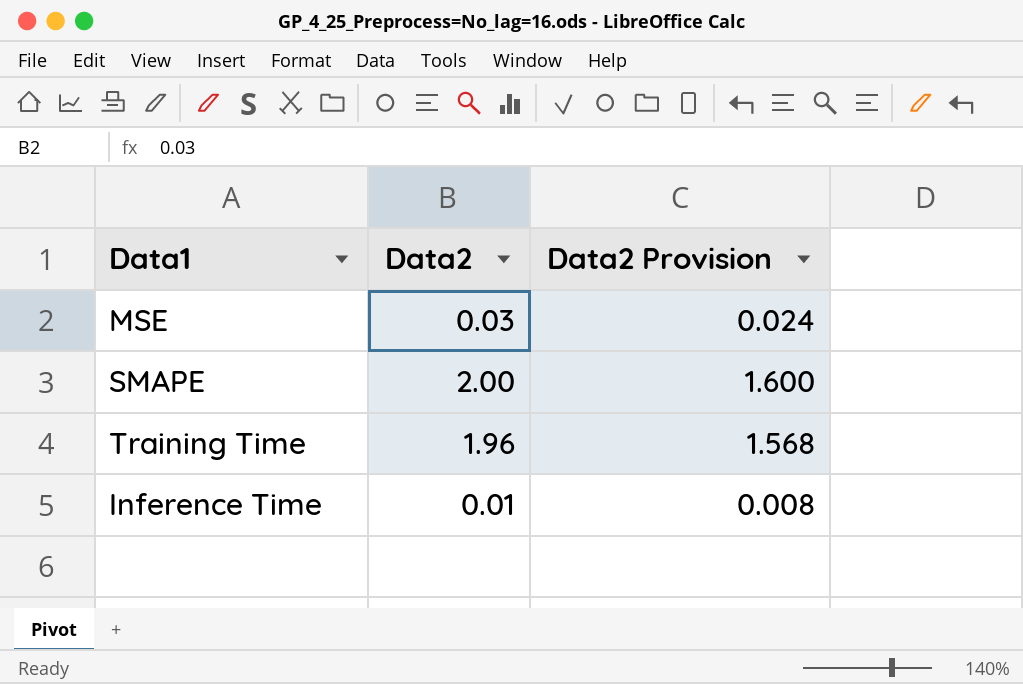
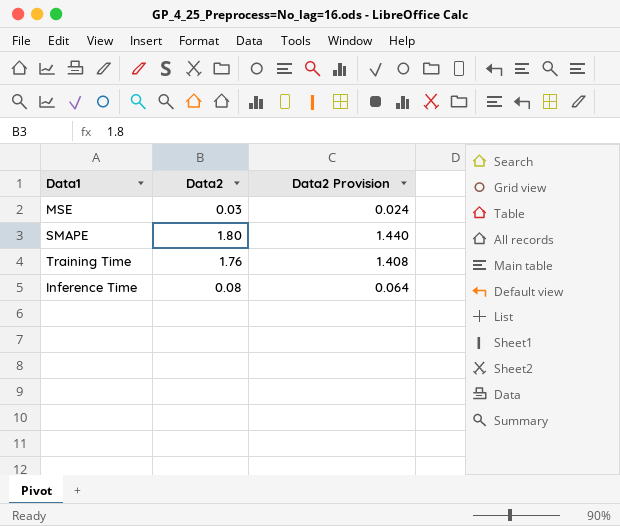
SMAPE | Data2: 2.00 -> 1.80
SMAPE | Data2 Provision: 1.600 -> 1.440
Training Time | Data2: 1.96 -> 1.76
Training Time | Data2 Provision: 1.568 -> 1.408
Inference Time | Data2: 0.01 -> 0.08
Inference Time | Data2 Provision: 0.008 -> 0.064

